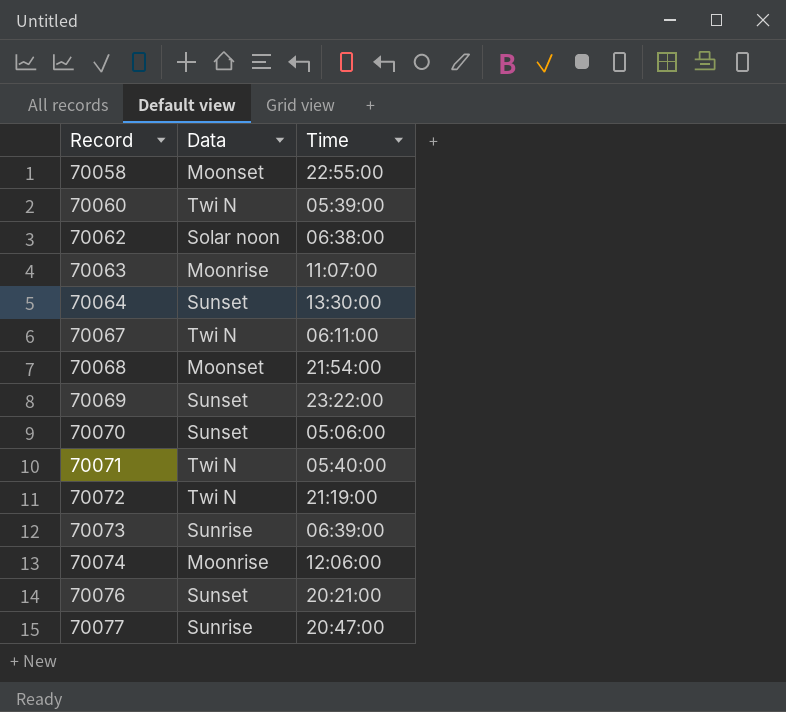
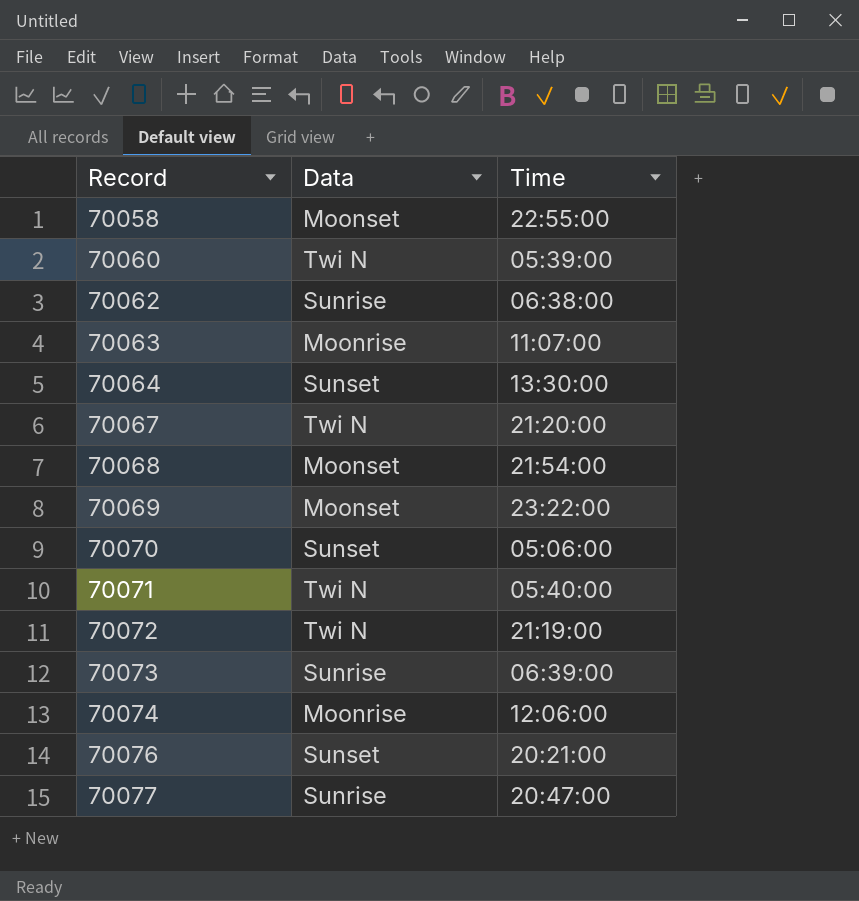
70062 | Data: Solar noon -> Sunrise
70067 | Time: 06:11:00 -> 21:20:00
70069 | Data: Sunset -> Moonset

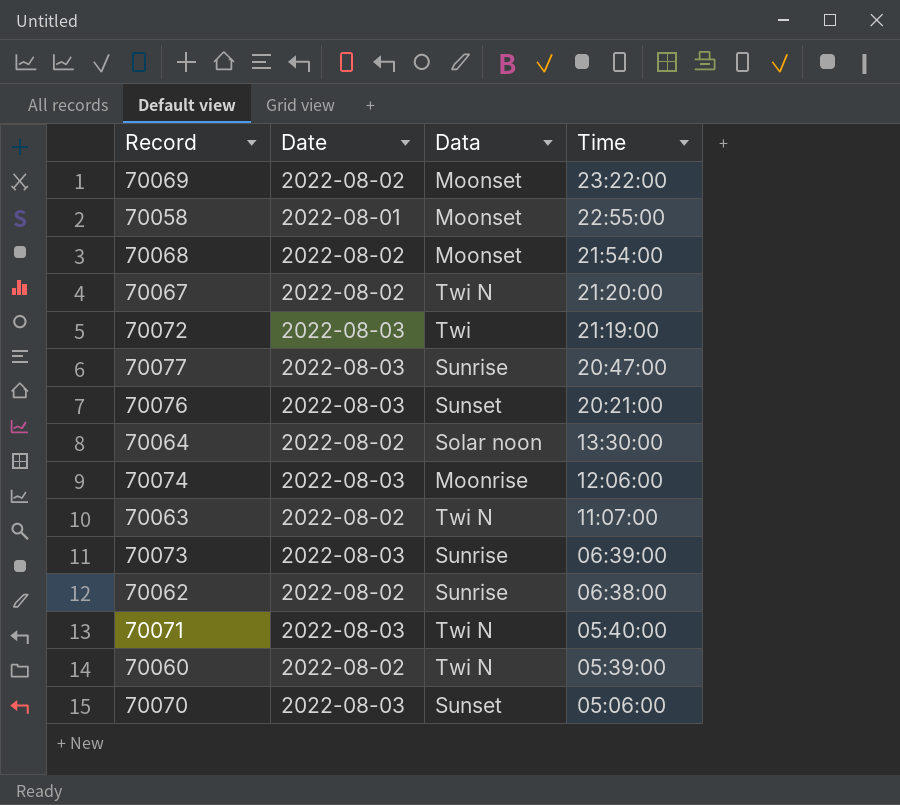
row order: Record ascending -> Time descending
column Date | position: none -> 2
70072 | Data: Twi N -> Twi
70064 | Data: Sunset -> Solar noon
70063 | Data: Moonrise -> Twi N

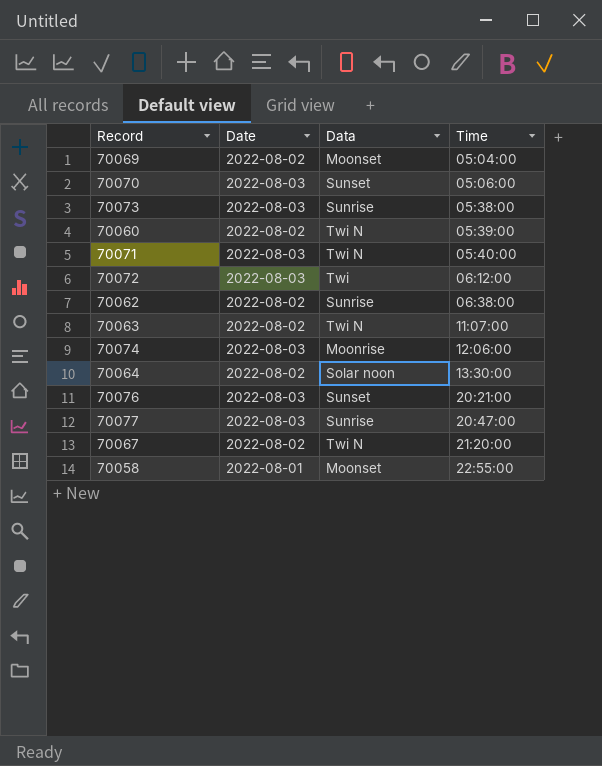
row order: Time descending -> Time ascending
row 70068: 2022-08-02 | Moonset | 21:54:00 -> none
70069 | Time: 23:22:00 -> 05:04:00
70073 | Time: 06:39:00 -> 05:38:00
70072 | Time: 21:19:00 -> 06:12:00

